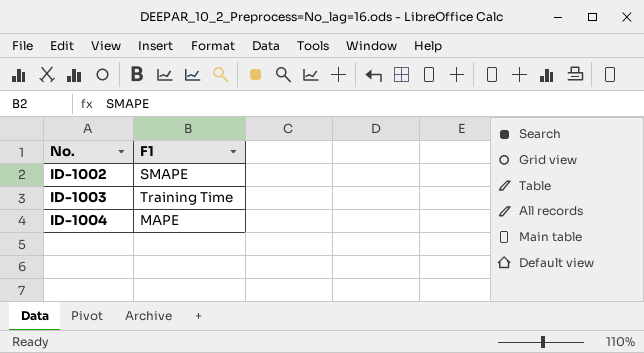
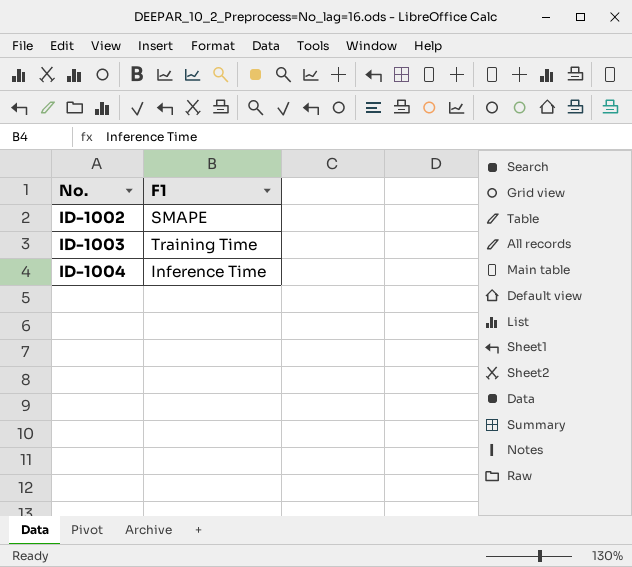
ID-1004 | F1: MAPE -> Inference Time

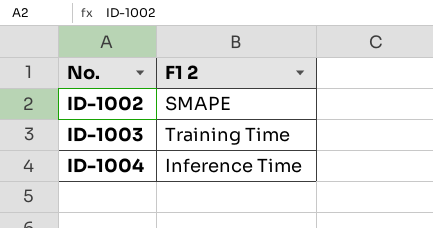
column name: F1 -> F1 2

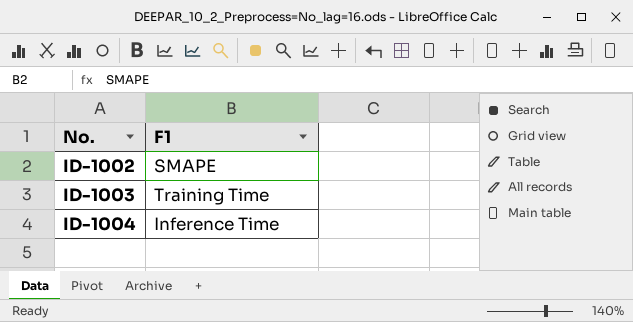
column name: F1 2 -> F1

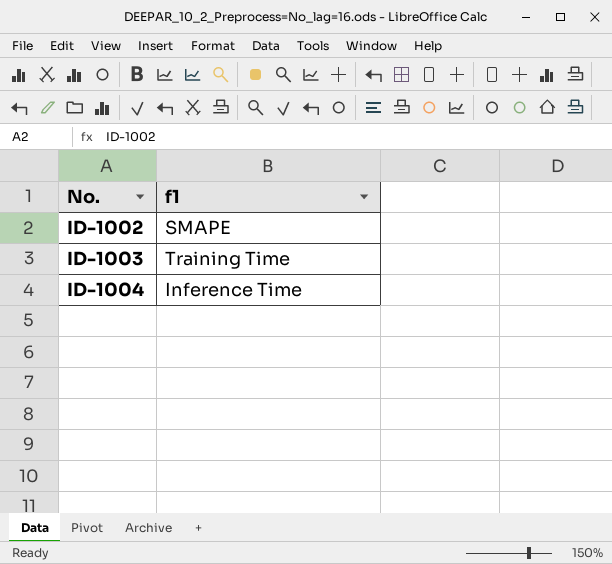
column name: F1 -> f1

